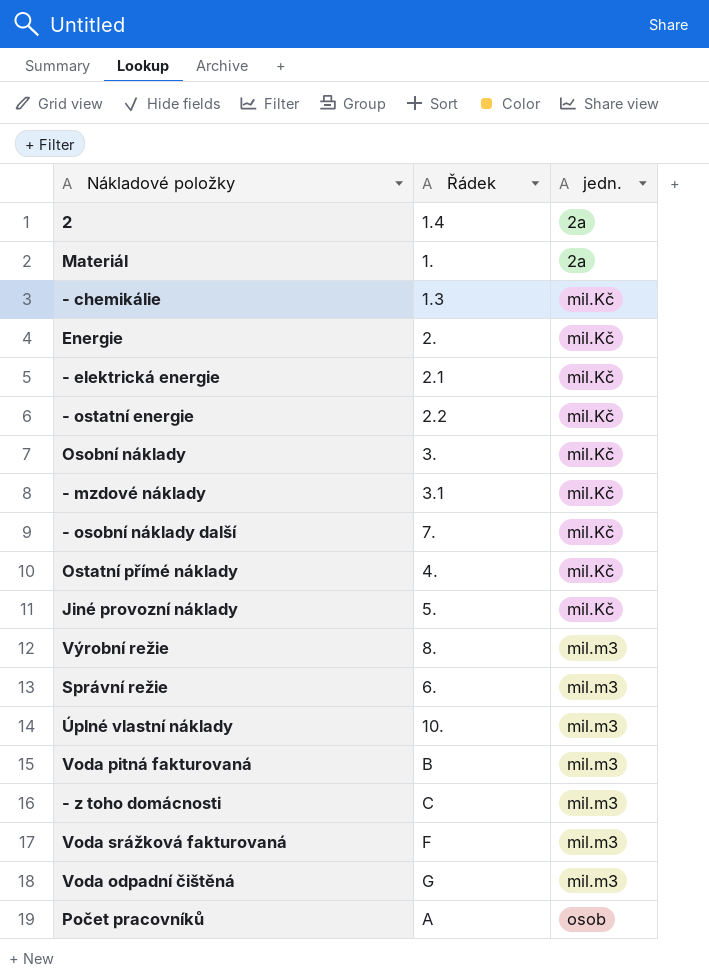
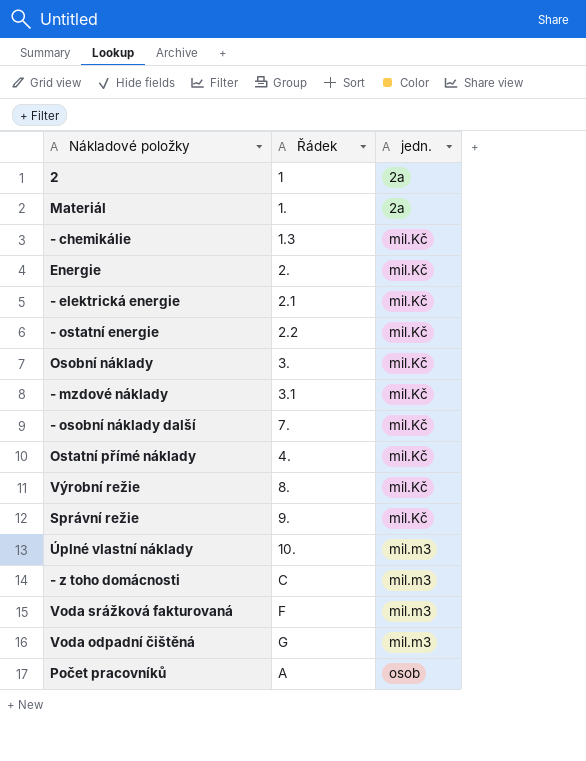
row Jiné provozní náklady: 5. | mil.Kč -> none
row Voda pitná fakturovaná: B | mil.m3 -> none
2 | Řádek: 1.4 -> 1
Výrobní režie | jedn.: mil.m3 -> mil.Kč
Správní režie | Řádek: 6. -> 9.
Správní režie | jedn.: mil.m3 -> mil.Kč

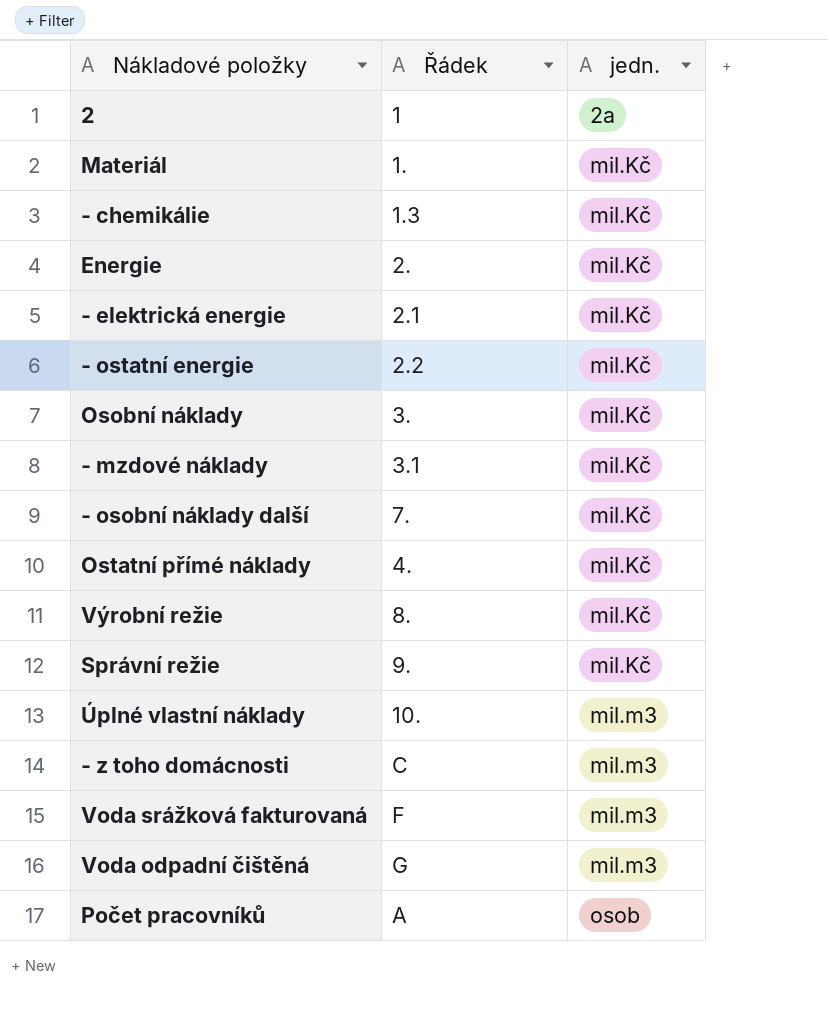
Materiál | jedn.: 2a -> mil.Kč

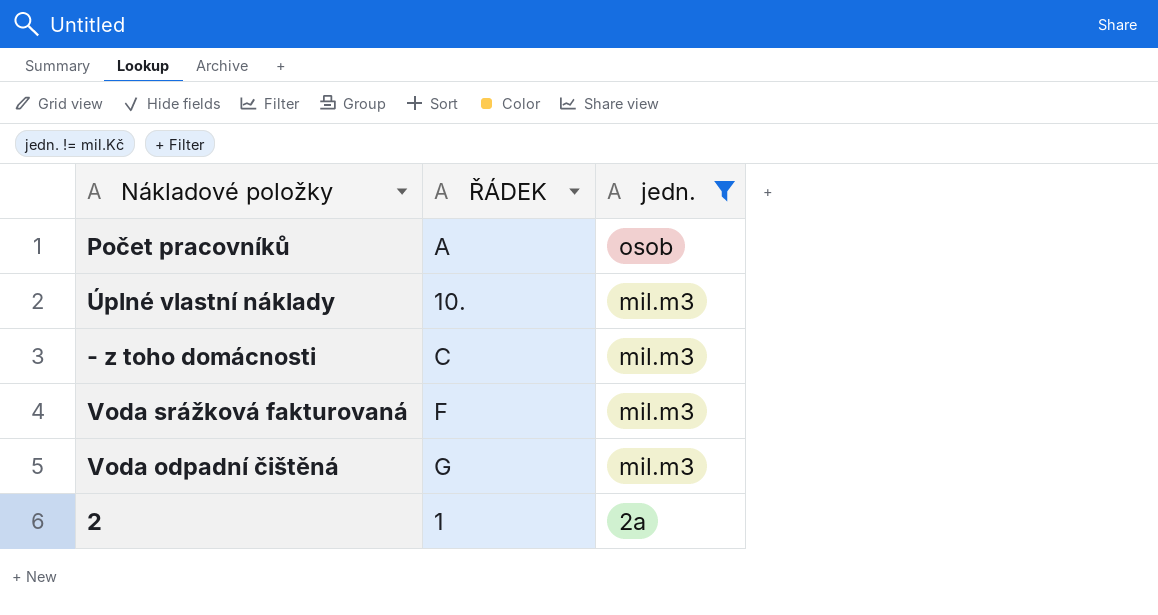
filter: none -> jedn. != mil.Kč
row order: jedn. ascending -> jedn. descending
column name: Řádek -> ŘÁDEK

